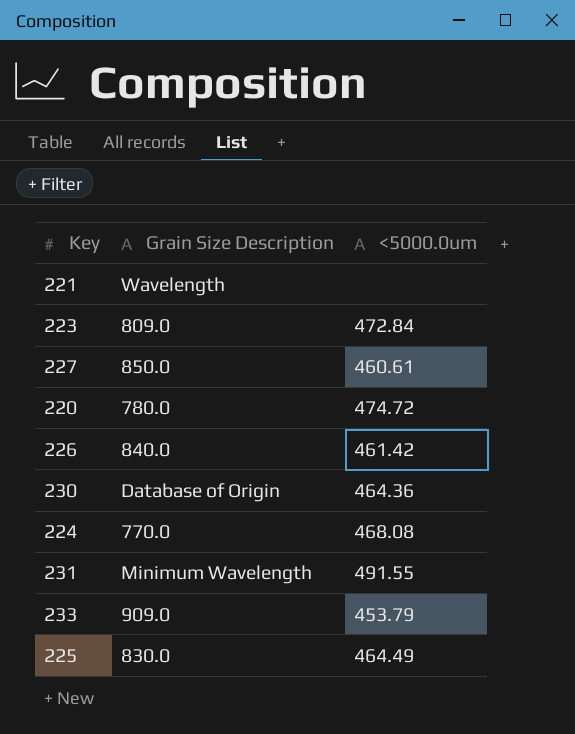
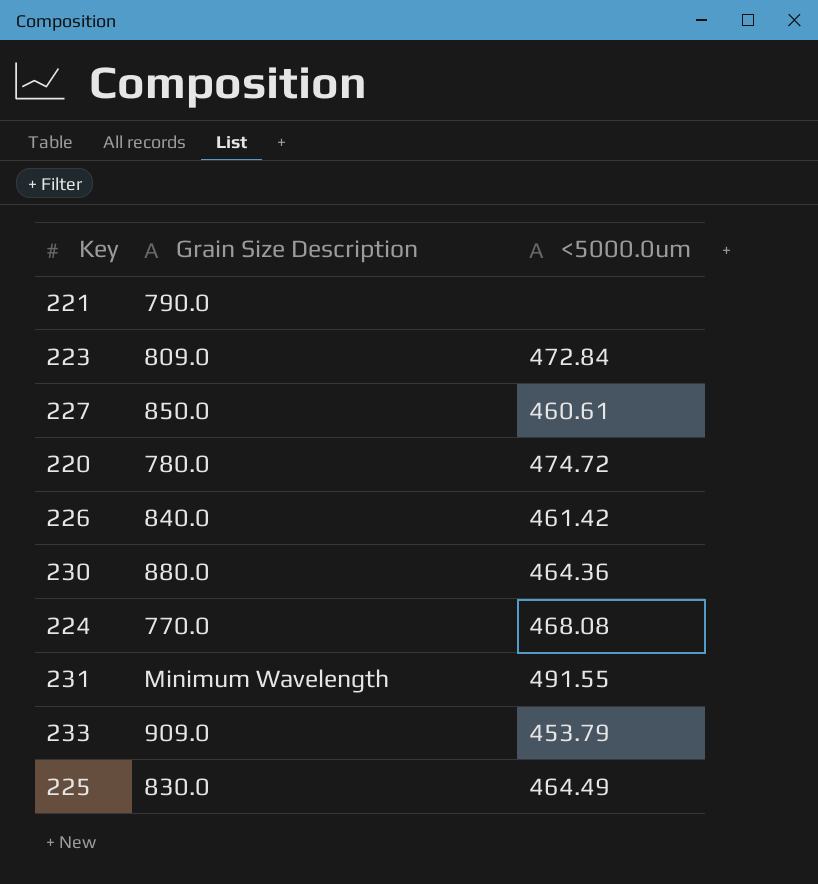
221 | Grain Size Description: Wavelength -> 790.0
230 | Grain Size Description: Database of Origin -> 880.0

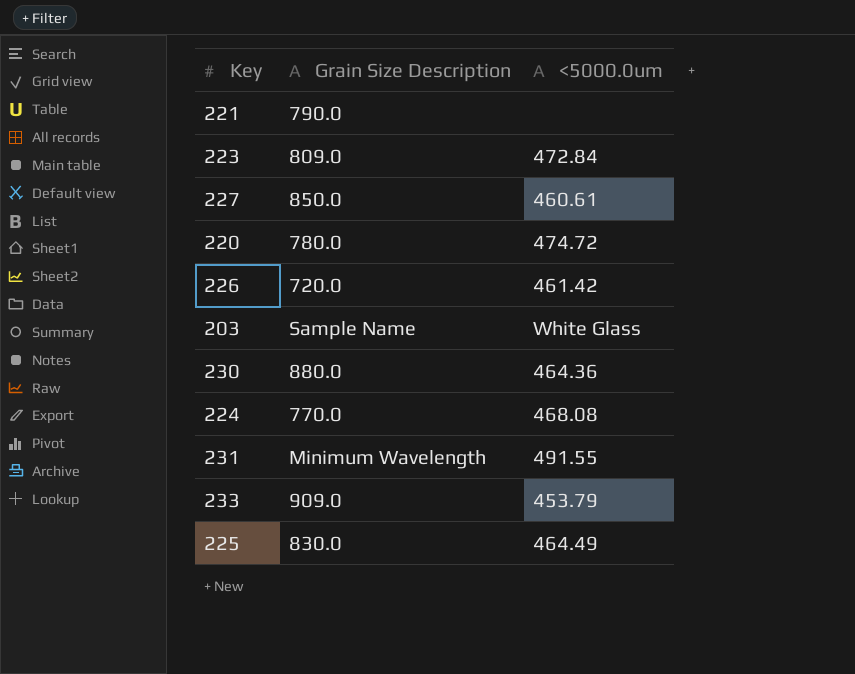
226 | Grain Size Description: 840.0 -> 720.0
row 203: none -> Sample Name | White Glass

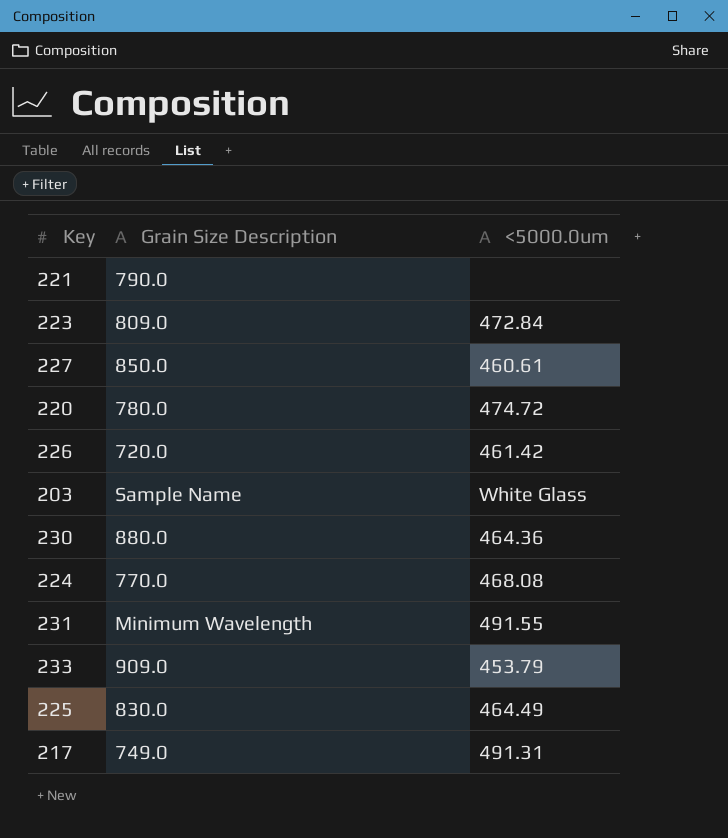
row 217: none -> 749.0 | 491.31

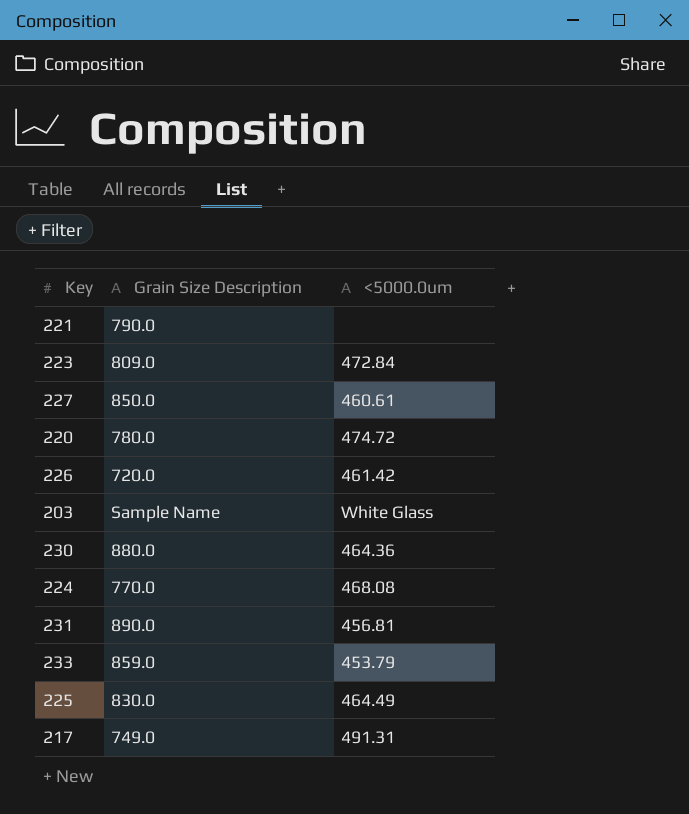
231 | Grain Size Description: Minimum Wavelength -> 890.0
231 | <5000.0um: 491.55 -> 456.81
233 | Grain Size Description: 909.0 -> 859.0

